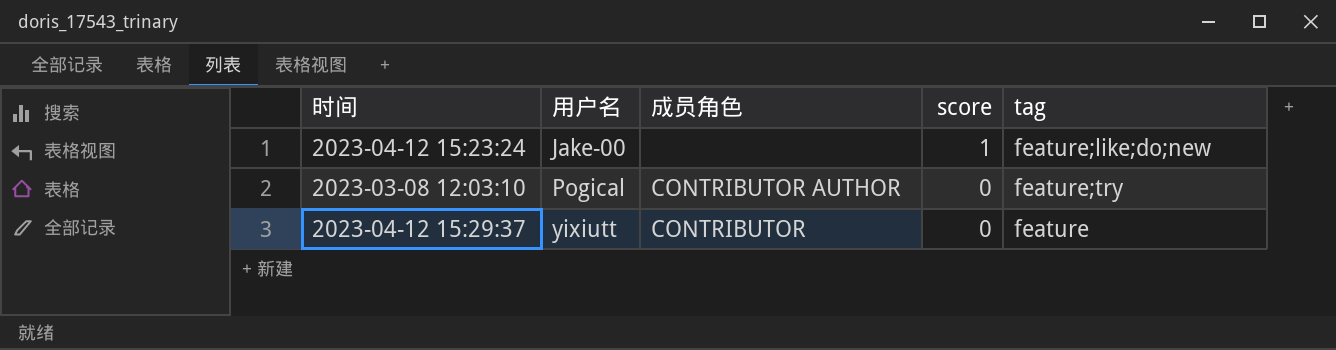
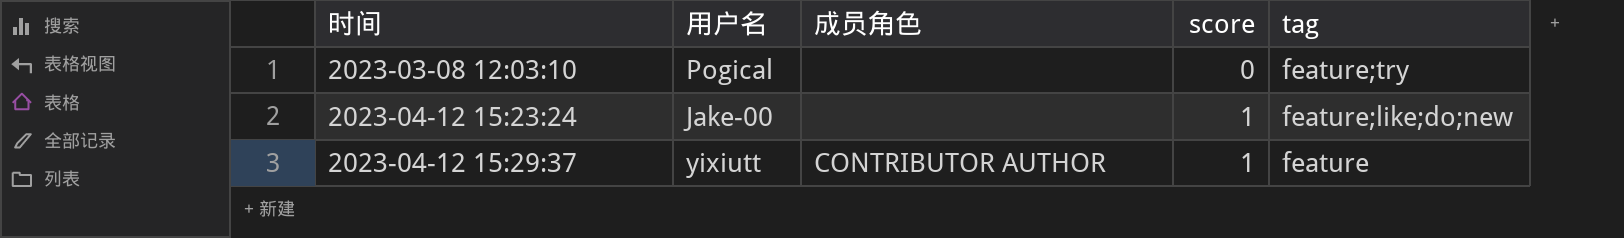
row order: 用户名 ascending -> 时间 ascending
2023-03-08 12:03:10 | 成员角色: CONTRIBUTOR AUTHOR -> none
2023-04-12 15:29:37 | 成员角色: CONTRIBUTOR -> CONTRIBUTOR AUTHOR
2023-04-12 15:29:37 | score: 0 -> 1

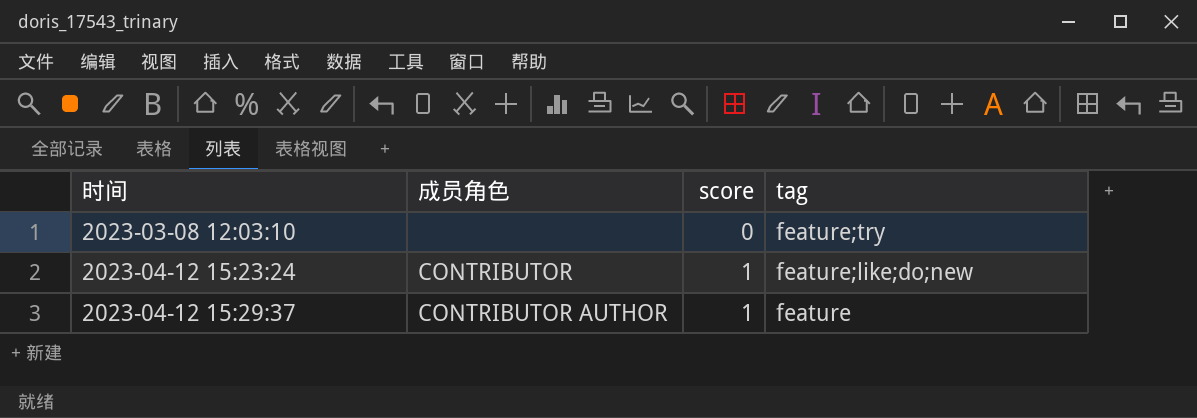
column 用户名 | position: 2 -> none
2023-04-12 15:23:24 | 成员角色: none -> CONTRIBUTOR

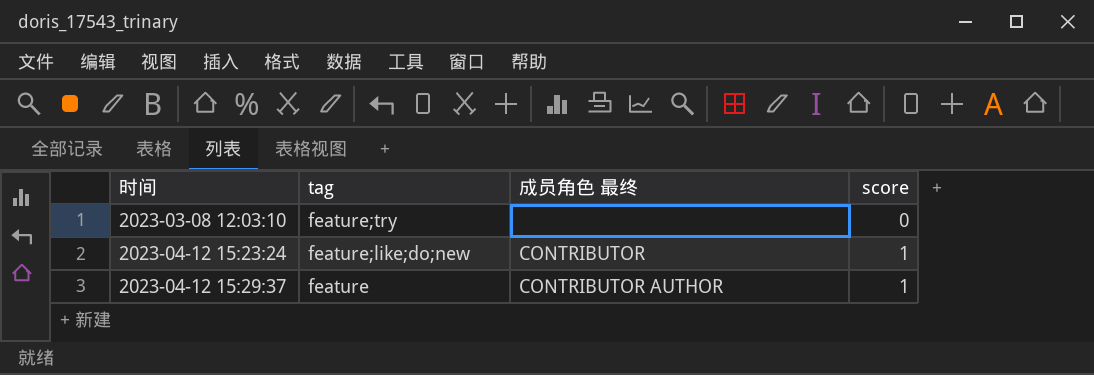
column tag | position: 4 -> 2
column name: 成员角色 -> 成员角色 最终

